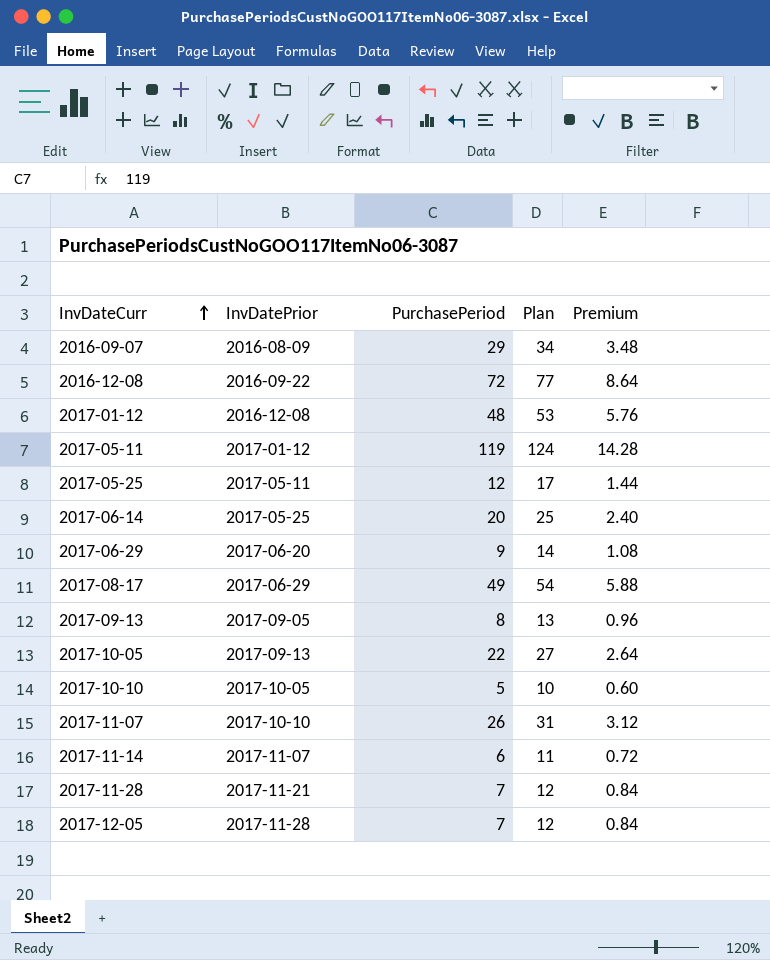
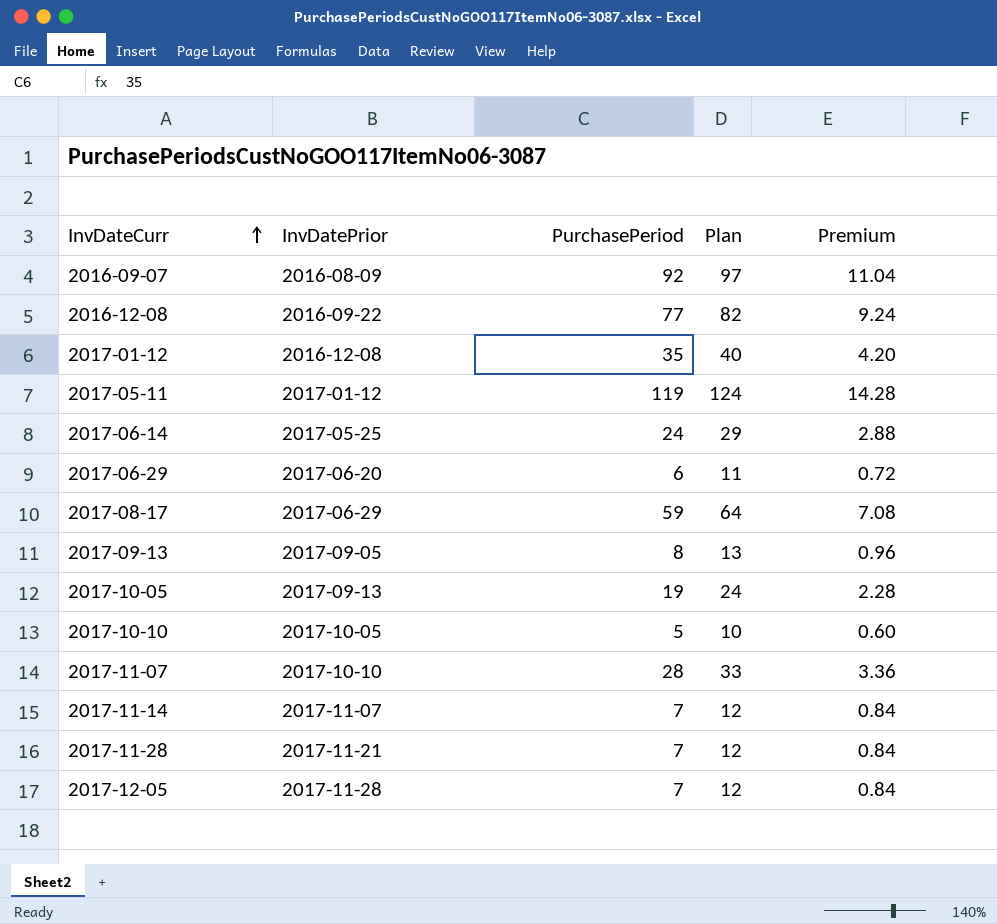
row 2017-05-25: 2017-05-11 | 12 | 17 | 1.44 -> none
2016-09-07 | PurchasePeriod: 29 -> 92
2016-09-07 | Plan: 34 -> 97
2016-09-07 | Premium: 3.48 -> 11.04
2016-12-08 | PurchasePeriod: 72 -> 77
2016-12-08 | Plan: 77 -> 82
2016-12-08 | Premium: 8.64 -> 9.24
2017-01-12 | PurchasePeriod: 48 -> 35
2017-01-12 | Plan: 53 -> 40
2017-01-12 | Premium: 5.76 -> 4.20
2017-06-14 | PurchasePeriod: 20 -> 24
2017-06-14 | Plan: 25 -> 29
2017-06-14 | Premium: 2.40 -> 2.88
2017-06-29 | PurchasePeriod: 9 -> 6
2017-06-29 | Plan: 14 -> 11
2017-06-29 | Premium: 1.08 -> 0.72
2017-08-17 | PurchasePeriod: 49 -> 59
2017-08-17 | Plan: 54 -> 64
2017-08-17 | Premium: 5.88 -> 7.08
2017-10-05 | PurchasePeriod: 22 -> 19
2017-10-05 | Plan: 27 -> 24
2017-10-05 | Premium: 2.64 -> 2.28
2017-11-07 | PurchasePeriod: 26 -> 28
2017-11-07 | Plan: 31 -> 33
2017-11-07 | Premium: 3.12 -> 3.36
2017-11-14 | PurchasePeriod: 6 -> 7
2017-11-14 | Plan: 11 -> 12
2017-11-14 | Premium: 0.72 -> 0.84

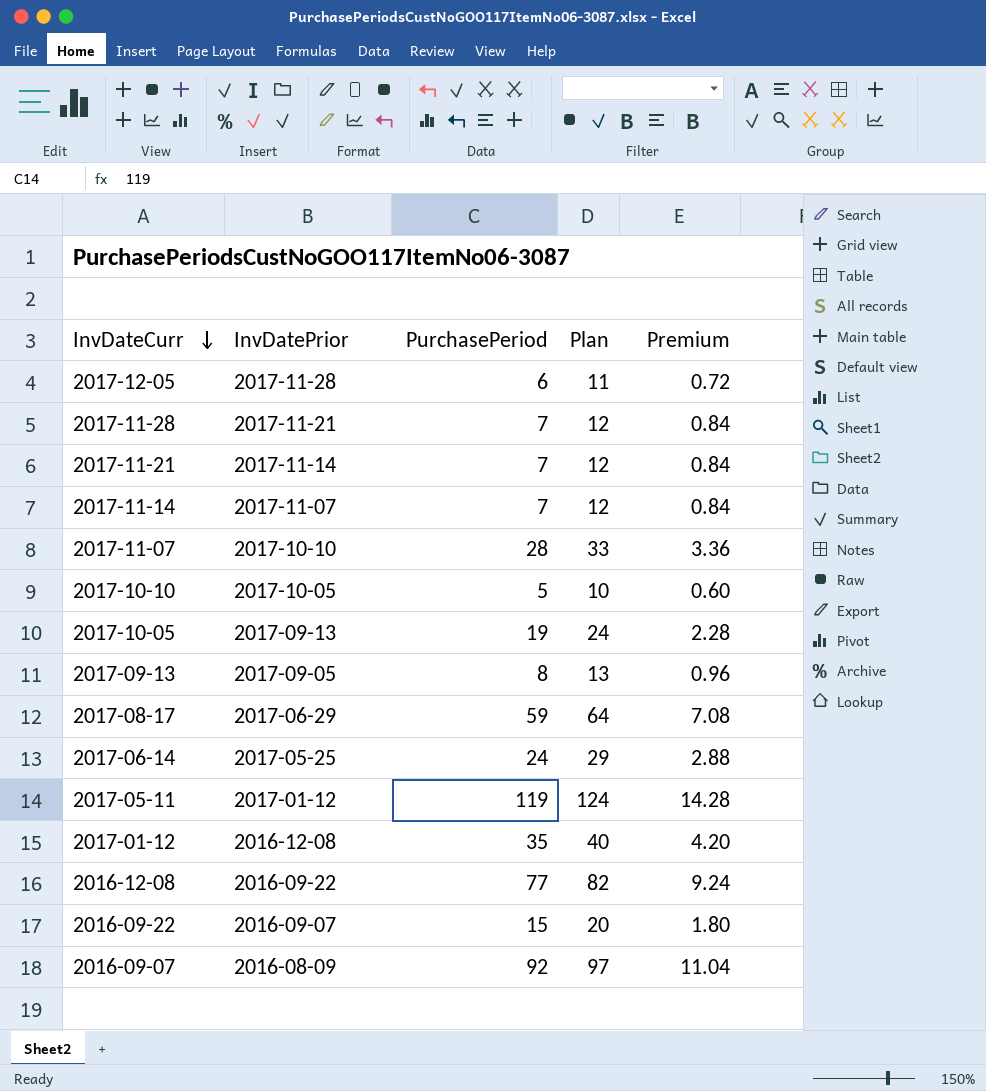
row order: InvDateCurr ascending -> InvDateCurr descending
row 2017-06-29: 2017-06-20 | 6 | 11 | 0.72 -> none
2017-12-05 | PurchasePeriod: 7 -> 6
2017-12-05 | Plan: 12 -> 11
2017-12-05 | Premium: 0.84 -> 0.72
row 2017-11-21: none -> 2017-11-14 | 7 | 12 | 0.84
row 2016-09-22: none -> 2016-09-07 | 15 | 20 | 1.80

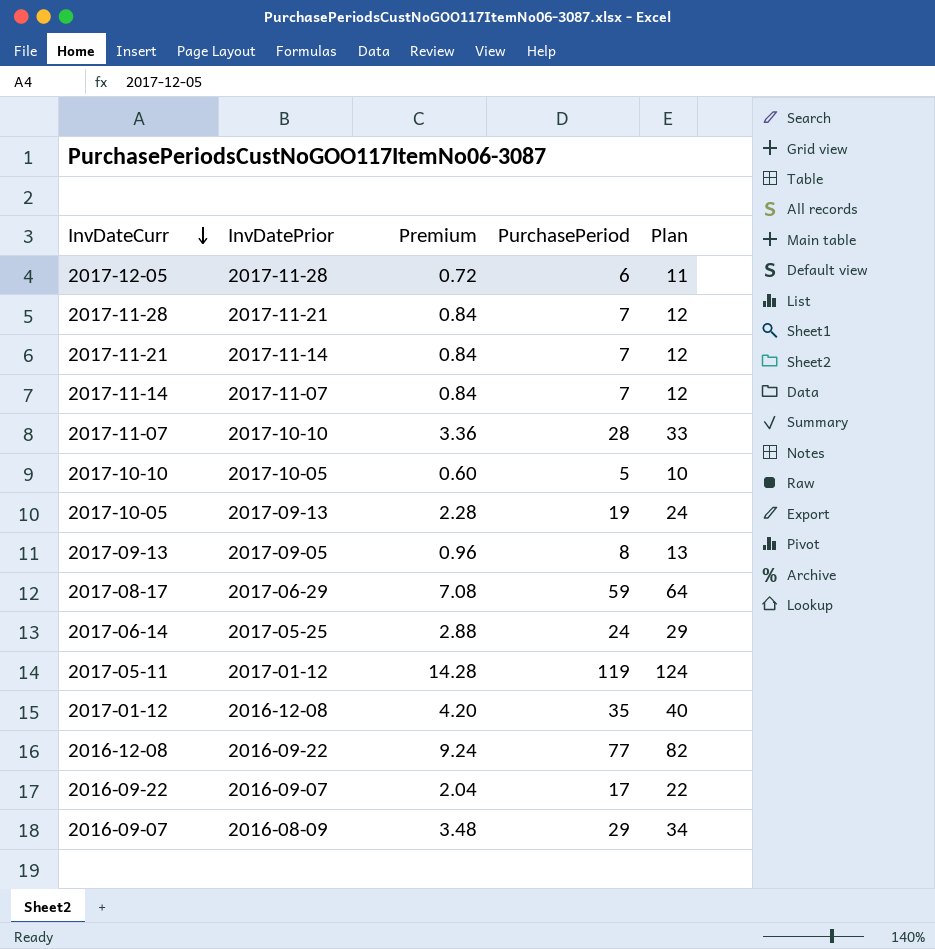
column Premium | position: 5 -> 3
2016-09-22 | Premium: 1.80 -> 2.04
2016-09-22 | PurchasePeriod: 15 -> 17
2016-09-22 | Plan: 20 -> 22
2016-09-07 | Premium: 11.04 -> 3.48
2016-09-07 | PurchasePeriod: 92 -> 29
2016-09-07 | Plan: 97 -> 34

